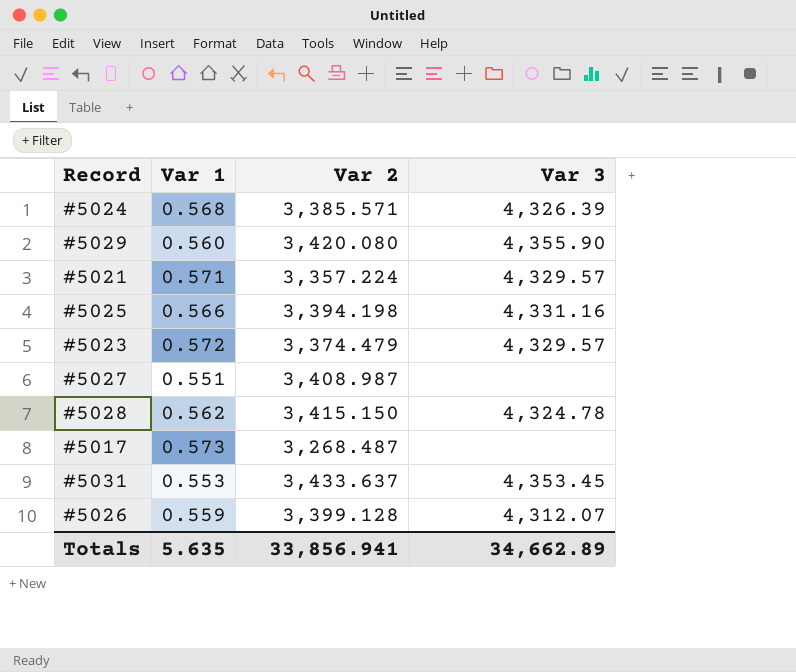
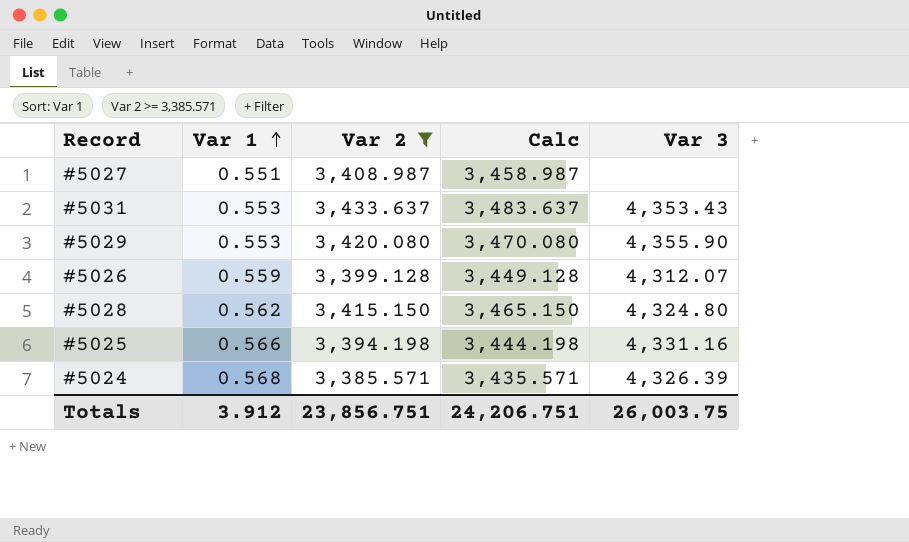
filter: none -> Var 2 >= 3,385.571
row order: none -> Var 1 ascending
column Calc | formula: none -> [Var 2] + 50
#5031 | Var 3: 4,353.45 -> 4,353.43
#5029 | Var 1: 0.560 -> 0.553
#5028 | Var 3: 4,324.78 -> 4,324.80
Totals | Var 1: 5.635 -> 3.912
Totals | Var 2: 33,856.941 -> 23,856.751
Totals | Var 3: 34,662.89 -> 26,003.75

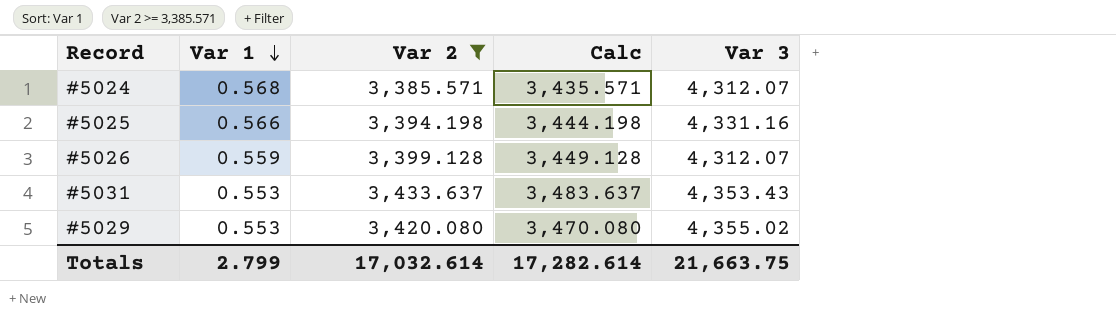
row order: Var 1 ascending -> Var 1 descending
row #5027: 0.551 | 3,408.987 | 3,458.987 | none -> none
row #5028: 0.562 | 3,415.150 | 3,465.150 | 4,324.80 -> none
#5024 | Var 3: 4,326.39 -> 4,312.07
#5029 | Var 3: 4,355.90 -> 4,355.02
Totals | Var 1: 3.912 -> 2.799
Totals | Var 2: 23,856.751 -> 17,032.614
Totals | Calc: 24,206.751 -> 17,282.614
Totals | Var 3: 26,003.75 -> 21,663.75

